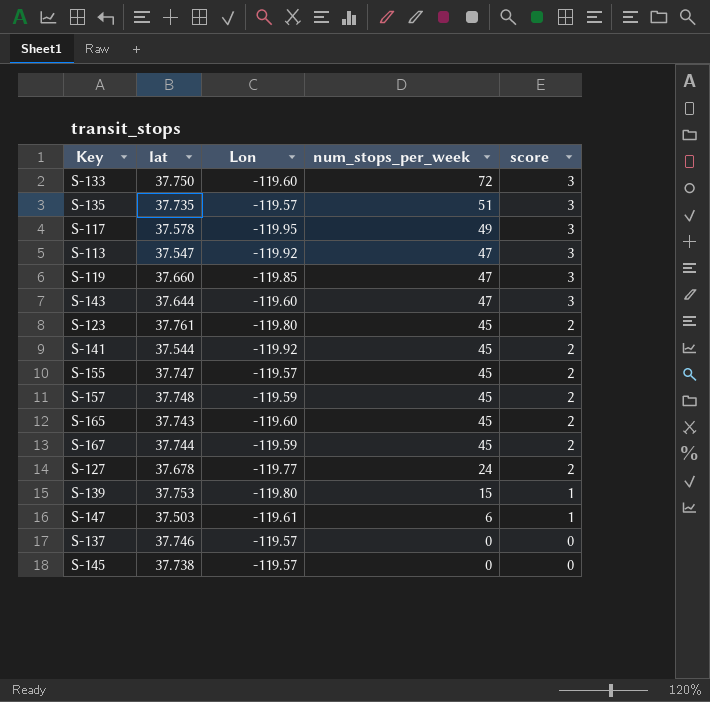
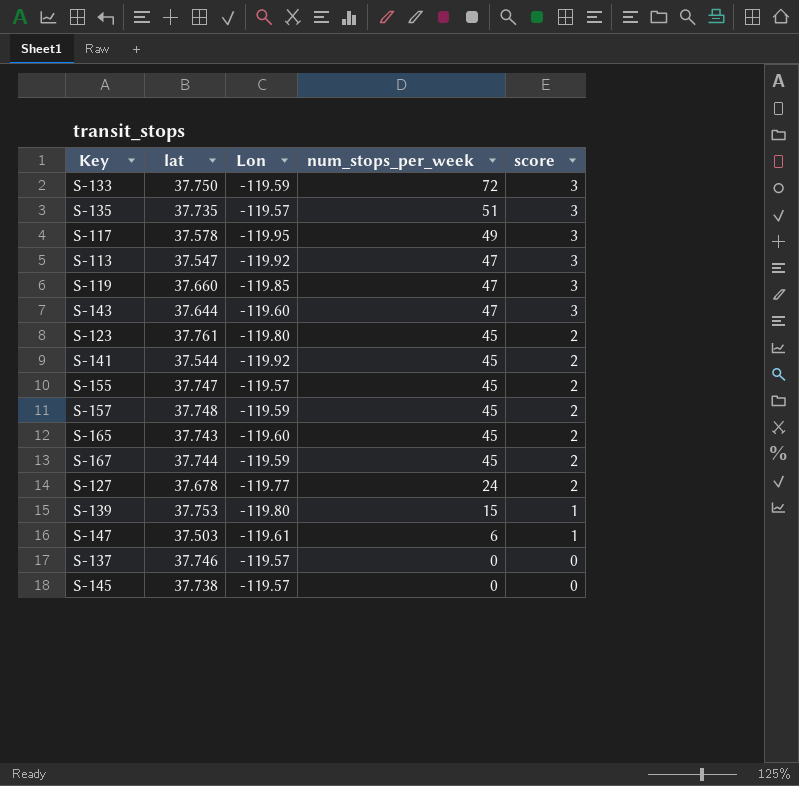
S-133 | Lon: -119.60 -> -119.59

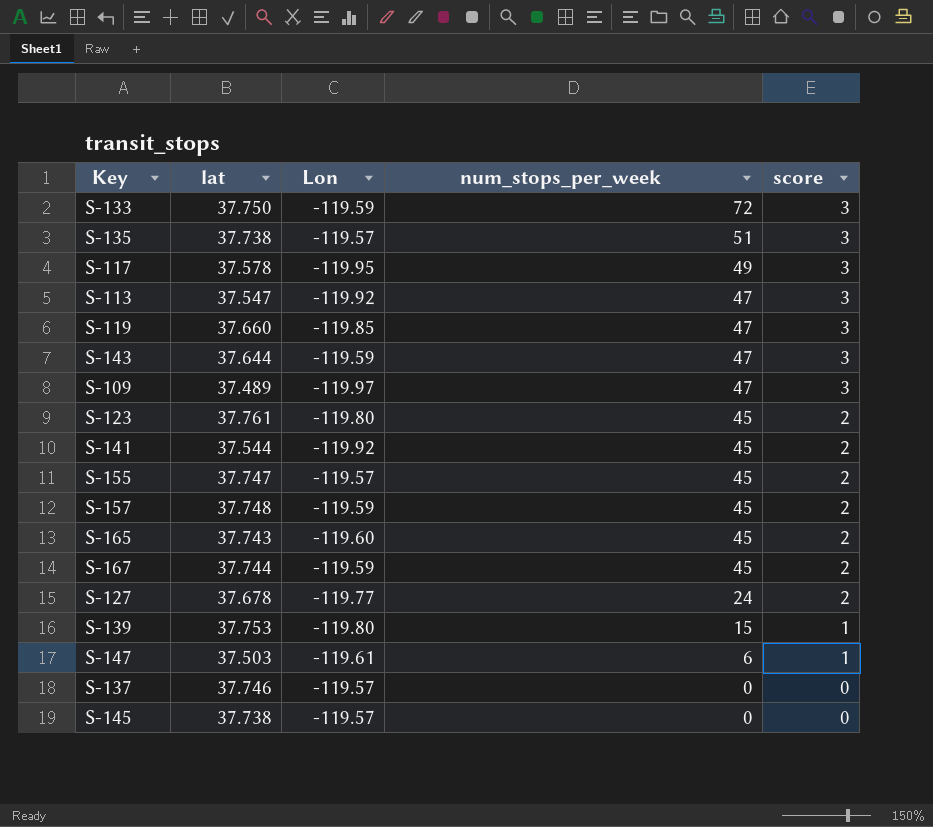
S-135 | lat: 37.735 -> 37.738
S-143 | Lon: -119.60 -> -119.59
row S-109: none -> 37.489 | -119.97 | 47 | 3

